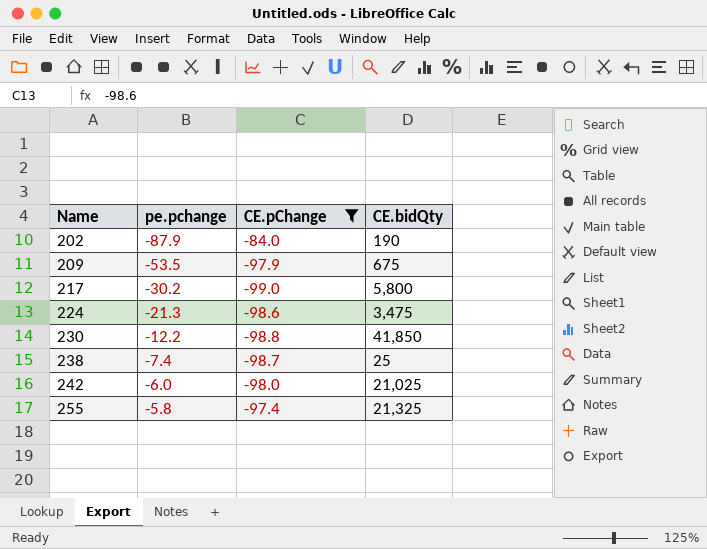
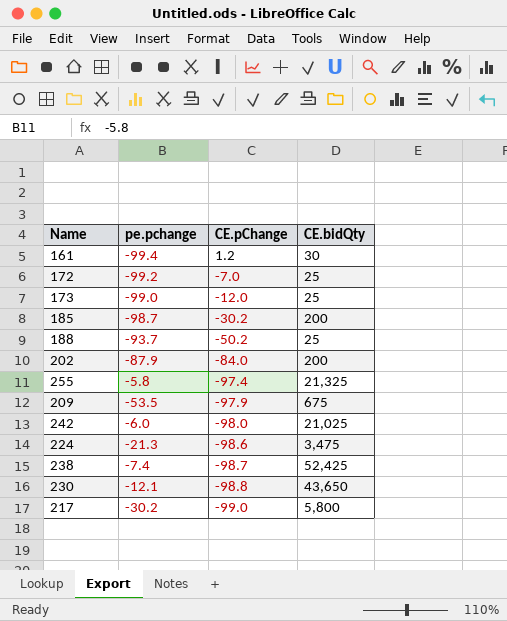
filter: CE.pChange <= -84.0 -> none
row order: Name ascending -> CE.pChange descending
202 | CE.bidQty: 190 -> 200
238 | CE.bidQty: 25 -> 52,425
230 | pe.pchange: -12.2 -> -12.1
230 | CE.bidQty: 41,850 -> 43,650

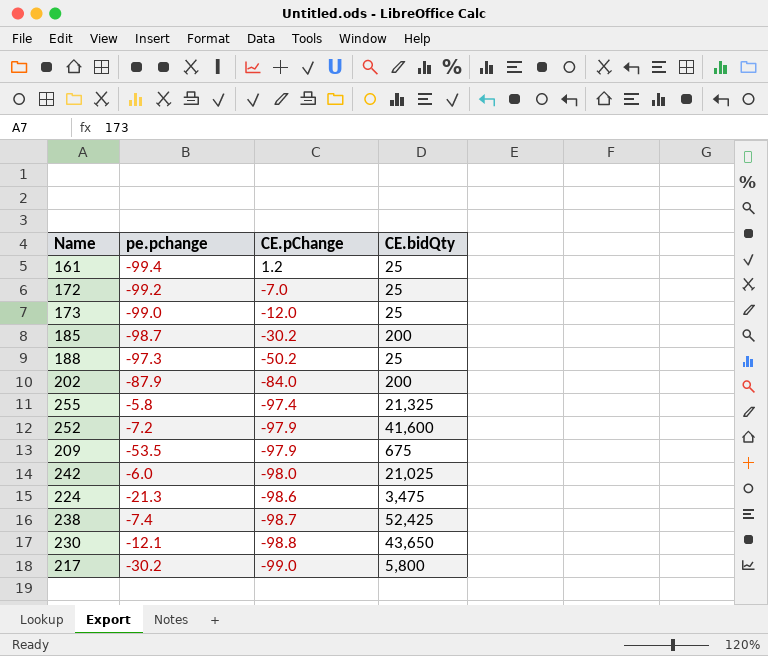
161 | CE.bidQty: 30 -> 25
188 | pe.pchange: -93.7 -> -97.3
row 252: none -> -7.2 | -97.9 | 41,600

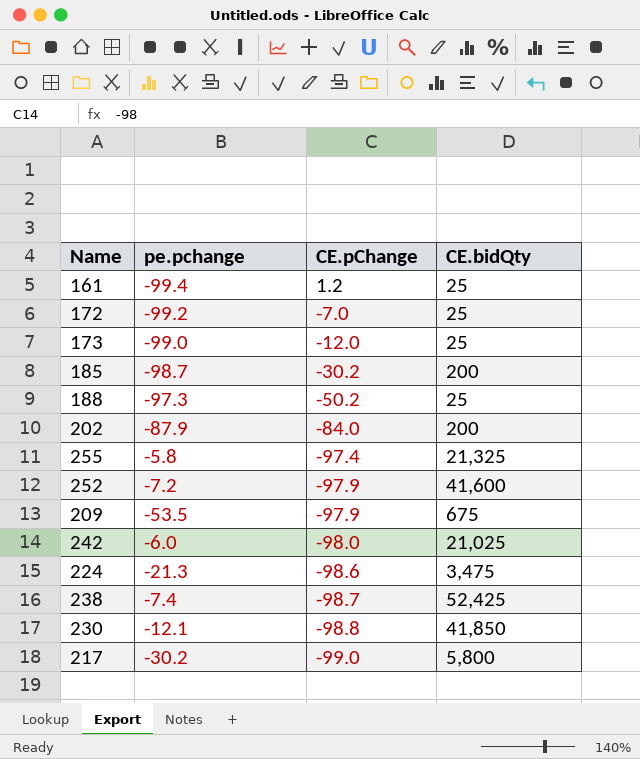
230 | CE.bidQty: 43,650 -> 41,850

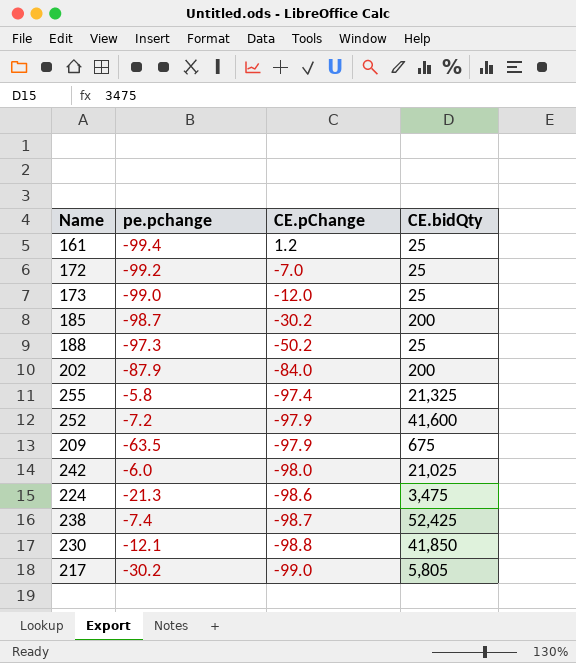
209 | pe.pchange: -53.5 -> -63.5
217 | CE.bidQty: 5,800 -> 5,805

